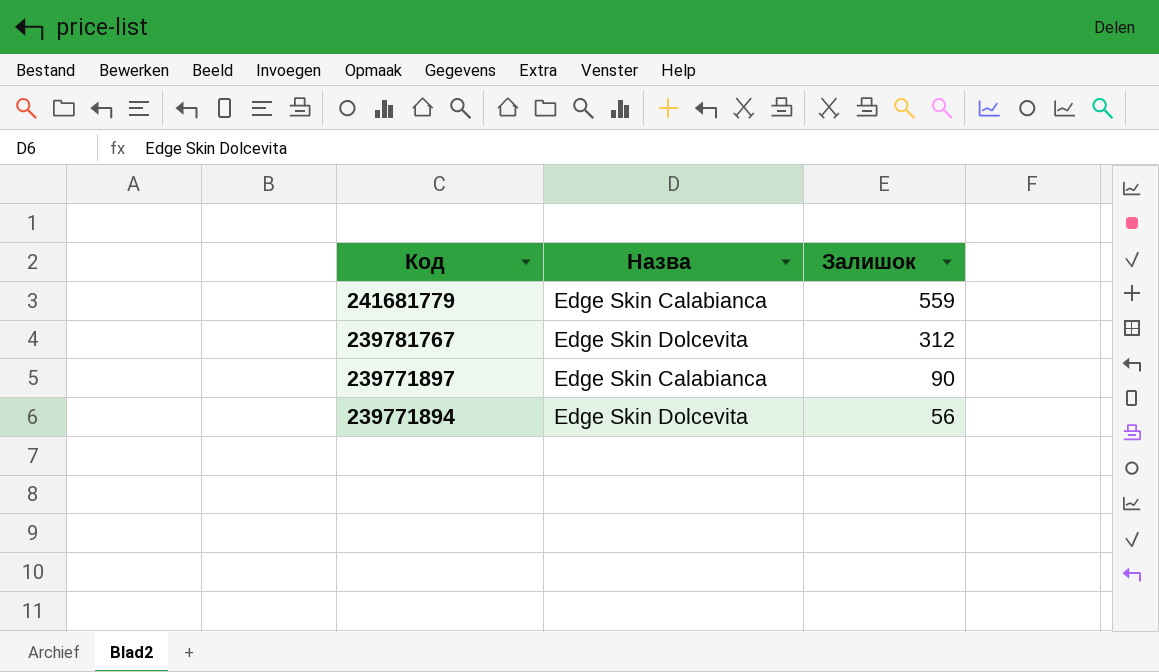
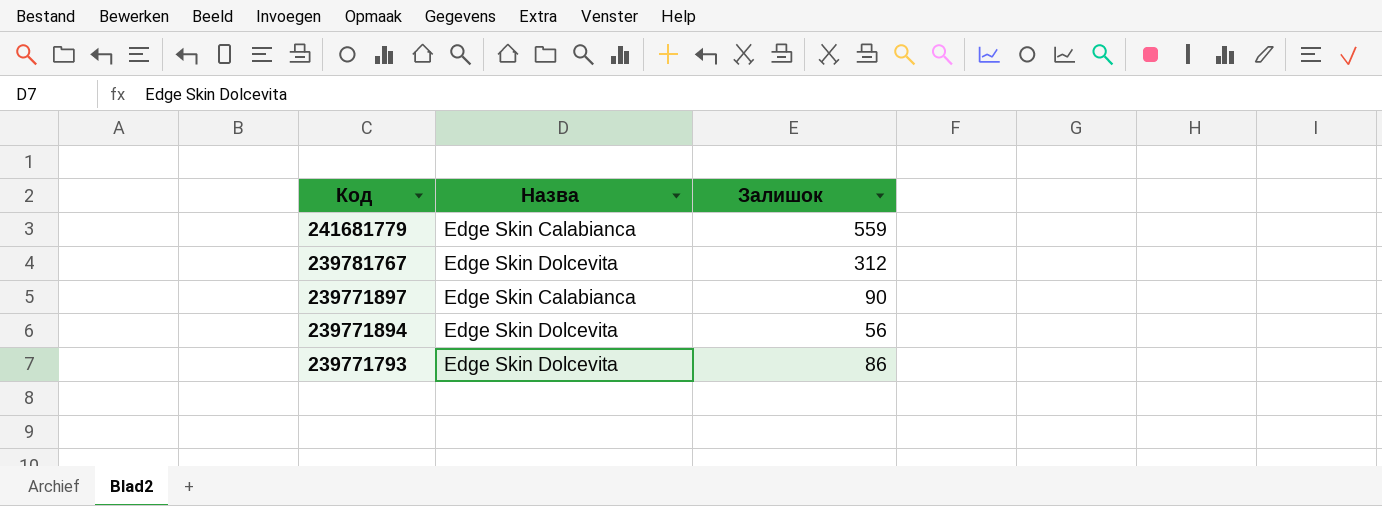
row 239771793: none -> Edge Skin Dolcevita | 86

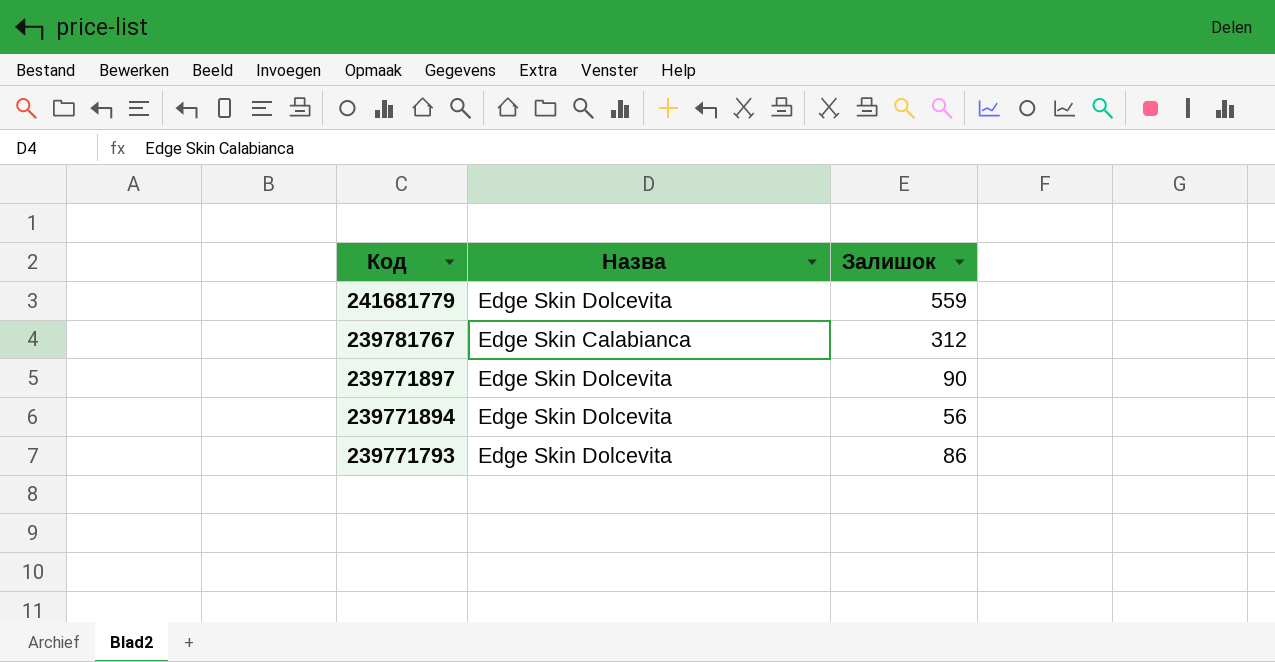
241681779 | Назва: Edge Skin Calabianca -> Edge Skin Dolcevita
239781767 | Назва: Edge Skin Dolcevita -> Edge Skin Calabianca
239771897 | Назва: Edge Skin Calabianca -> Edge Skin Dolcevita

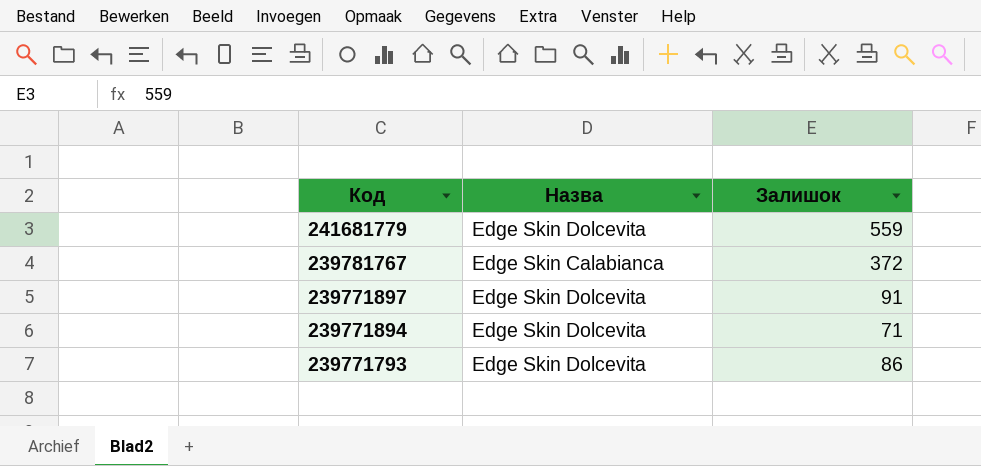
239781767 | Залишок: 312 -> 372
239771897 | Залишок: 90 -> 91
239771894 | Залишок: 56 -> 71

